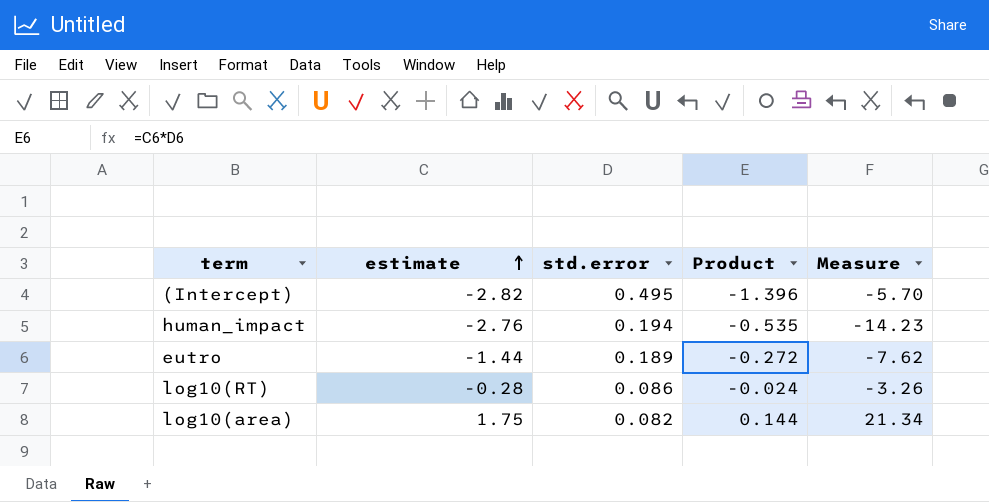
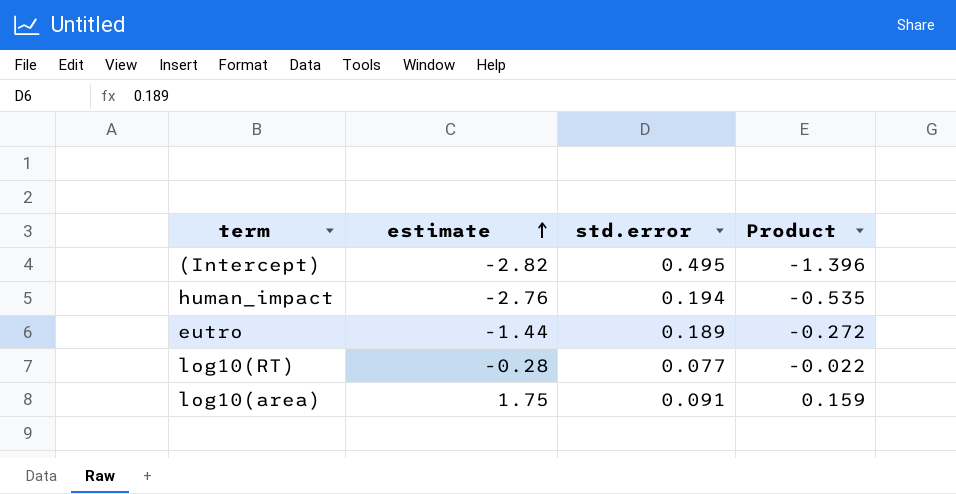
column Measure | formula: [estimate] / [std.error] -> none
log10(RT) | std.error: 0.086 -> 0.077
log10(RT) | Product: -0.024 -> -0.022
log10(area) | std.error: 0.082 -> 0.091
log10(area) | Product: 0.144 -> 0.159

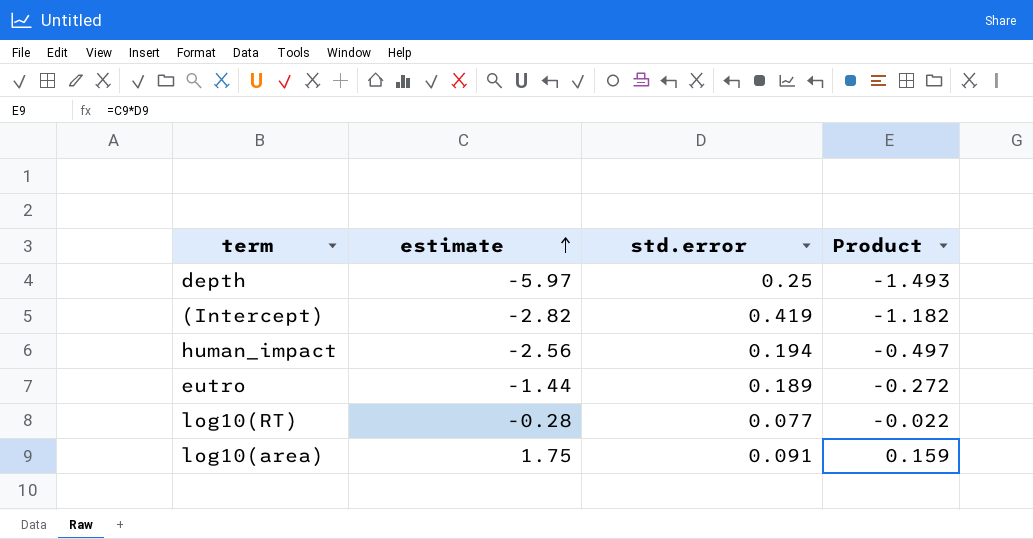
row depth: none -> -5.97 | 0.25 | -1.493
(Intercept) | std.error: 0.495 -> 0.419
(Intercept) | Product: -1.396 -> -1.182
human_impact | estimate: -2.76 -> -2.56
human_impact | Product: -0.535 -> -0.497

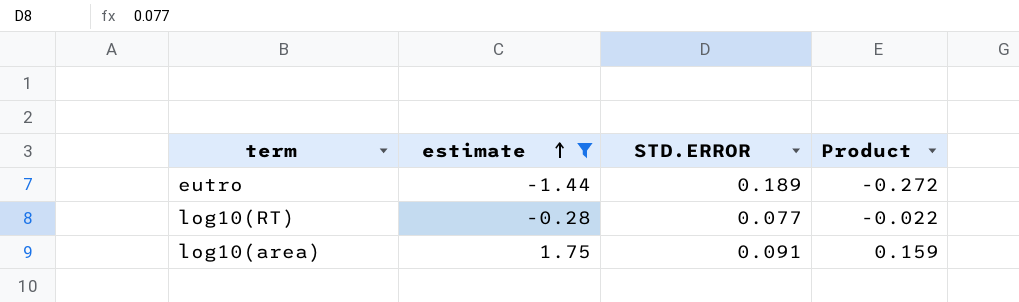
filter: none -> estimate >= -1.44
column name: std.error -> STD.ERROR

